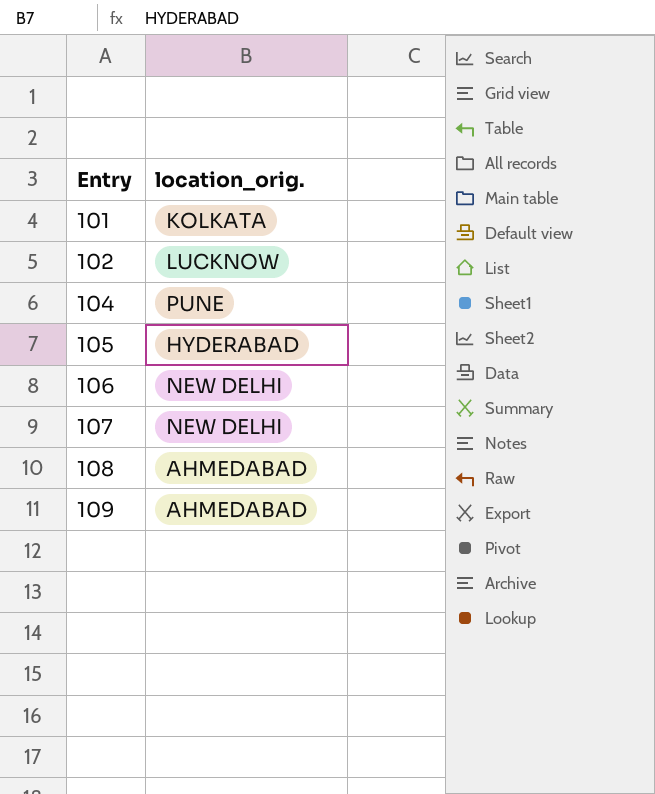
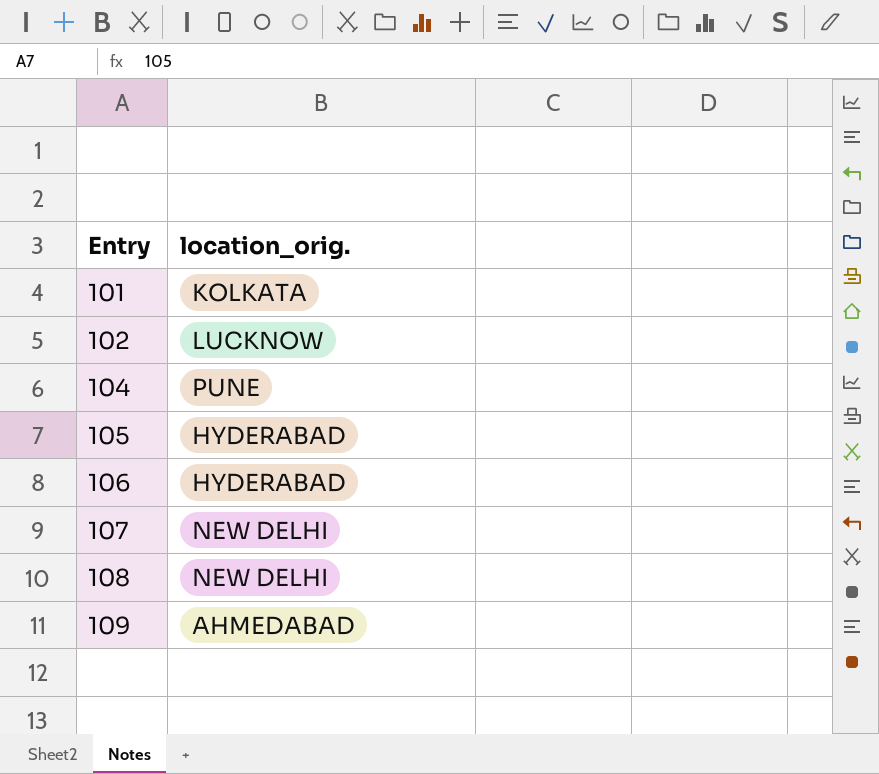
106 | location_orig.: NEW DELHI -> HYDERABAD
108 | location_orig.: AHMEDABAD -> NEW DELHI

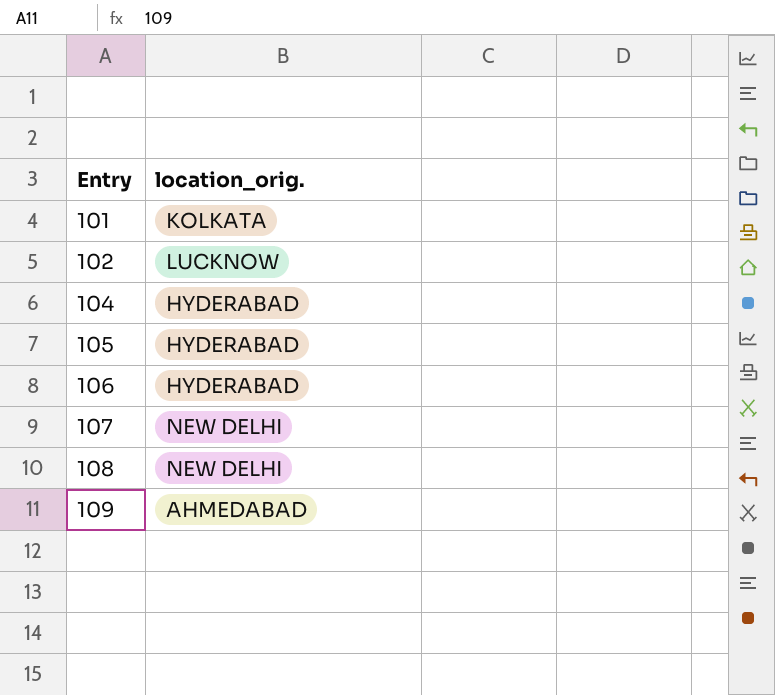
104 | location_orig.: PUNE -> HYDERABAD

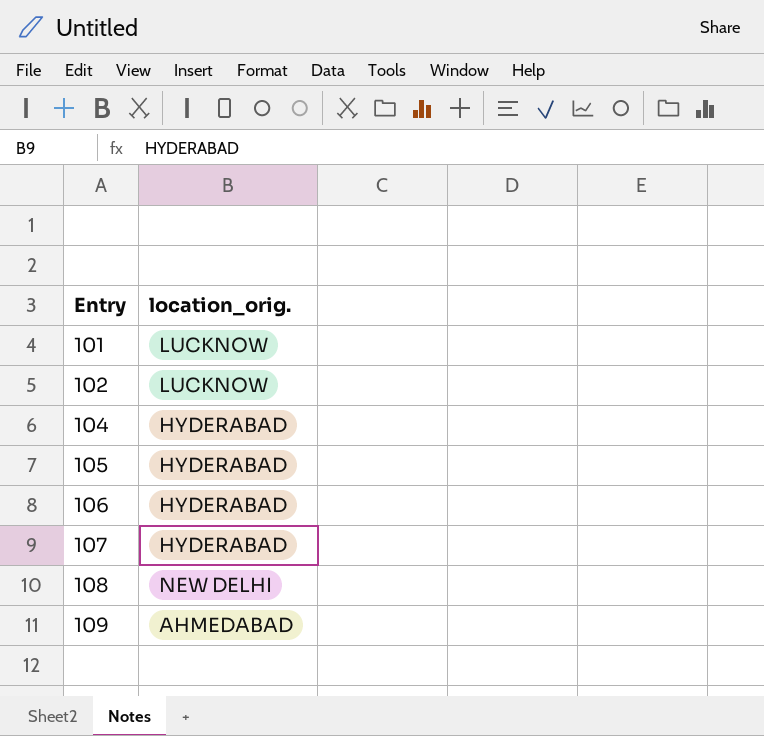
101 | location_orig.: KOLKATA -> LUCKNOW
107 | location_orig.: NEW DELHI -> HYDERABAD

